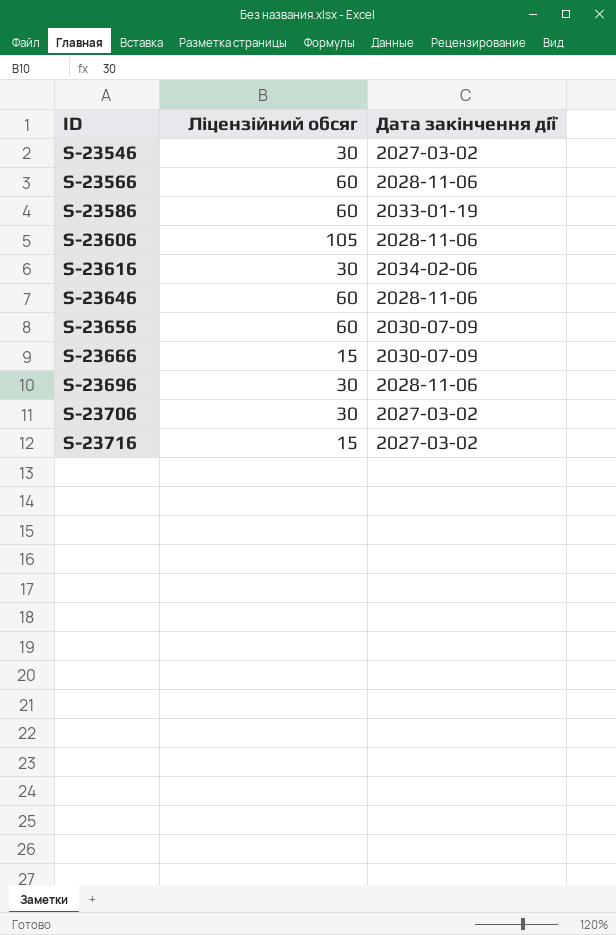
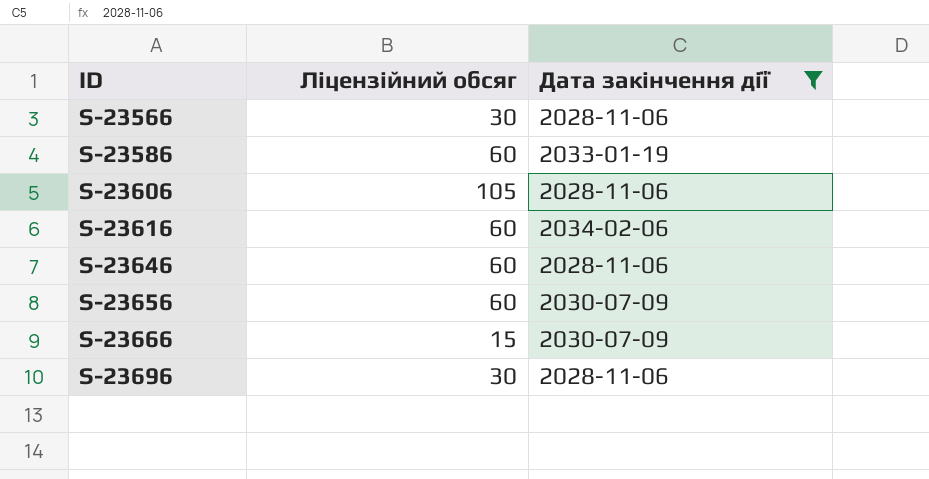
filter: none -> Дата закінчення дії != 2027-03-02
S-23566 | Ліцензійний обсяг: 60 -> 30
S-23616 | Ліцензійний обсяг: 30 -> 60

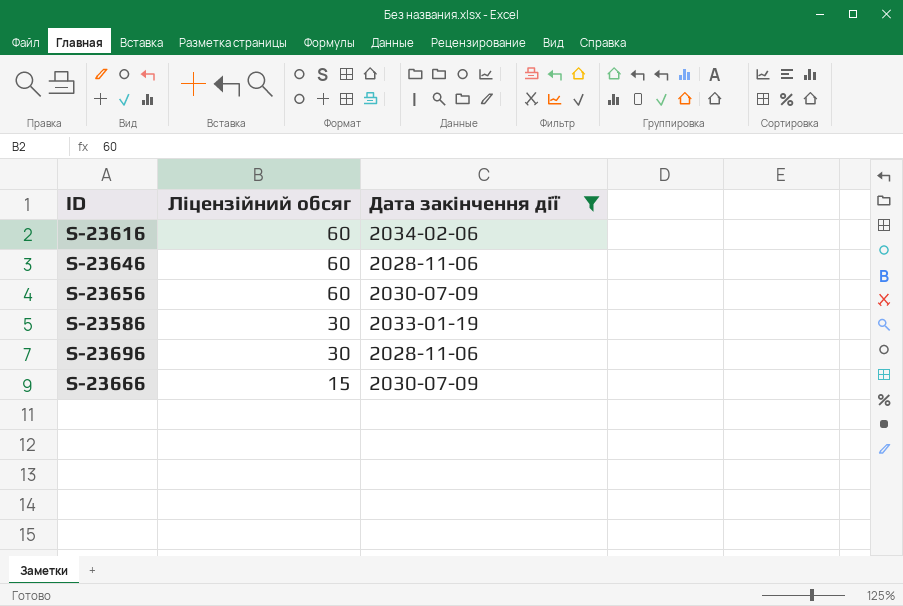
row order: ID ascending -> Ліцензійний обсяг descending
row S-23566: 30 | 2028-11-06 -> none
row S-23606: 105 | 2028-11-06 -> none
S-23586 | Ліцензійний обсяг: 60 -> 30

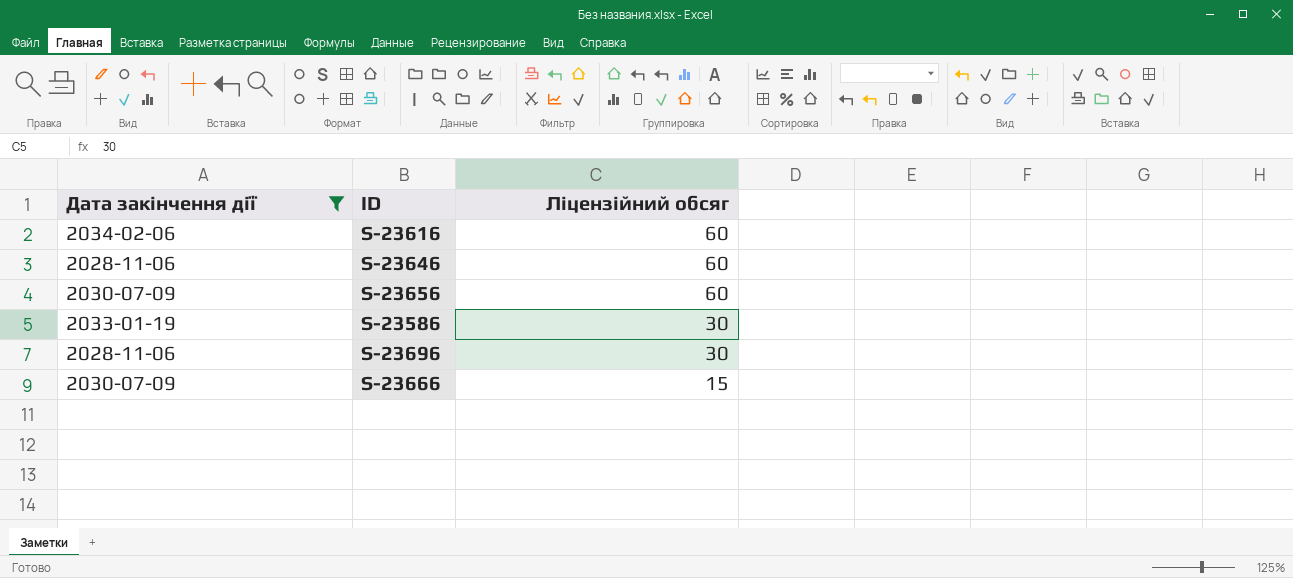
column Дата закінчення дії | position: 3 -> 1

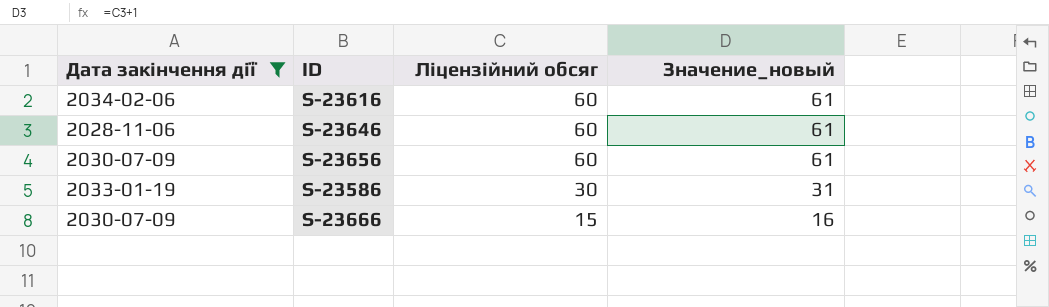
column Значение_новый | formula: none -> [Ліцензійний обсяг] + 1
row S-23696: 2028-11-06 | 30 -> none

